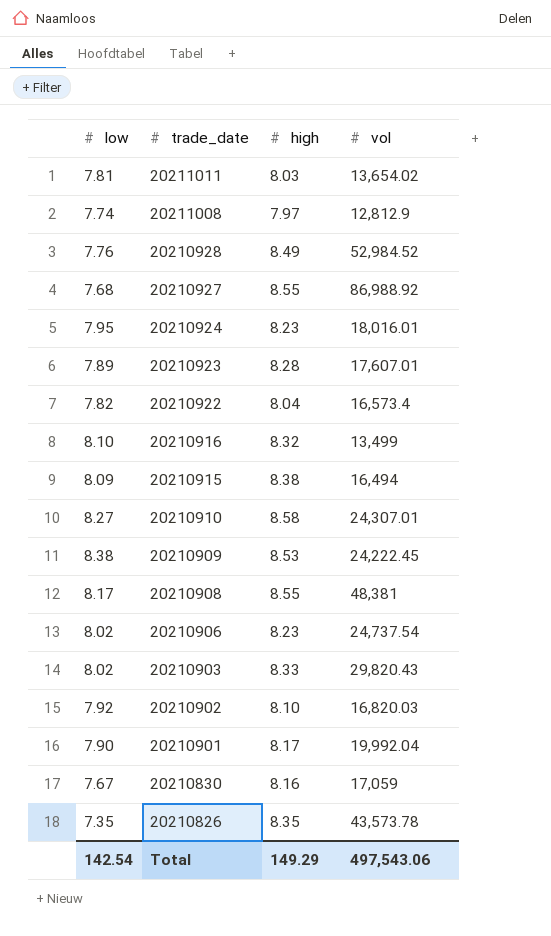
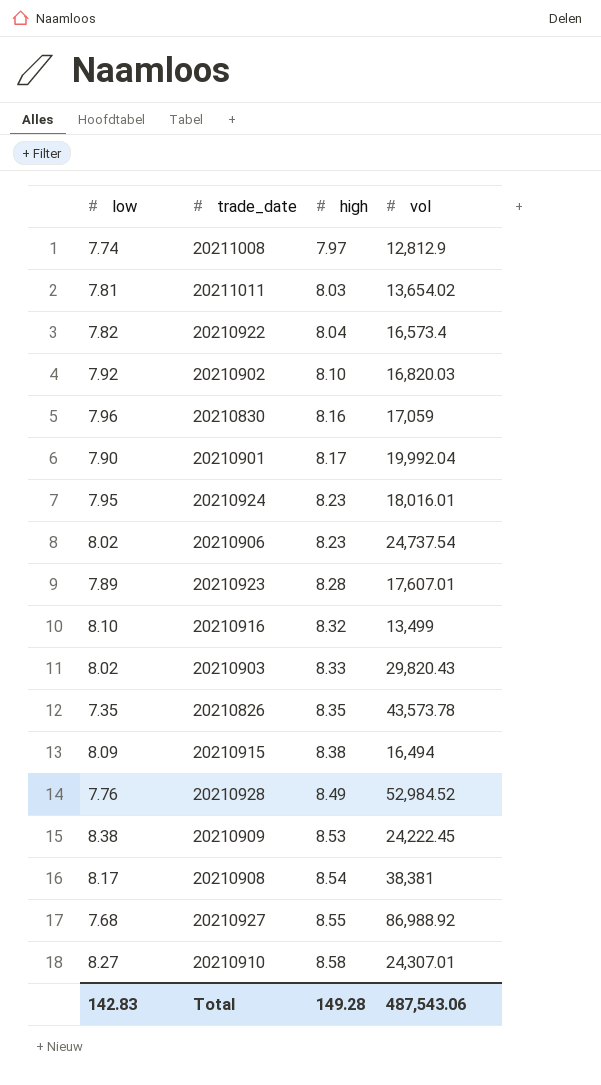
row order: trade_date descending -> high ascending
20210830 | low: 7.67 -> 7.96
20210908 | high: 8.55 -> 8.54
20210908 | vol: 48,381 -> 38,381
Total | low: 142.54 -> 142.83
Total | high: 149.29 -> 149.28
Total | vol: 497,543.06 -> 487,543.06

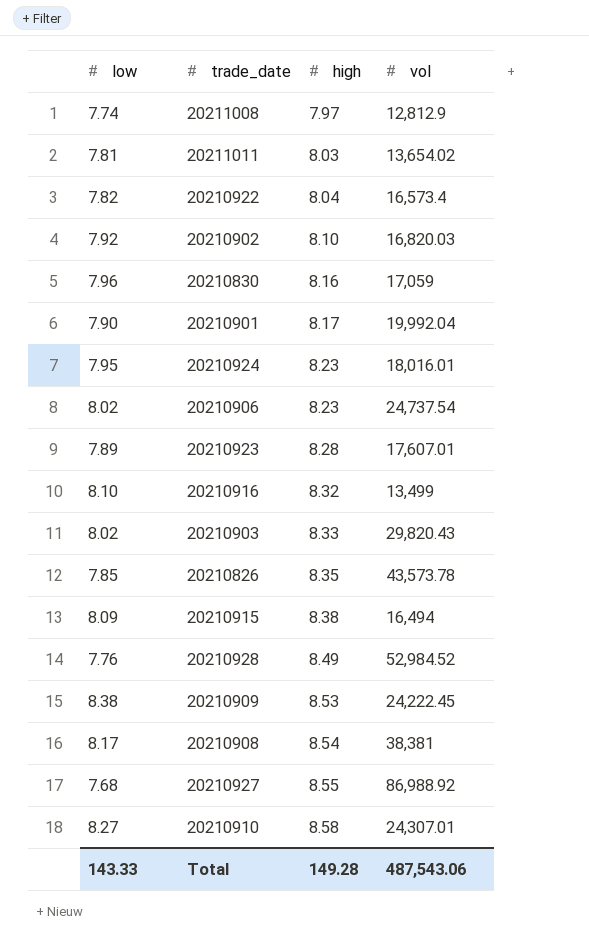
20210826 | low: 7.35 -> 7.85
Total | low: 142.83 -> 143.33

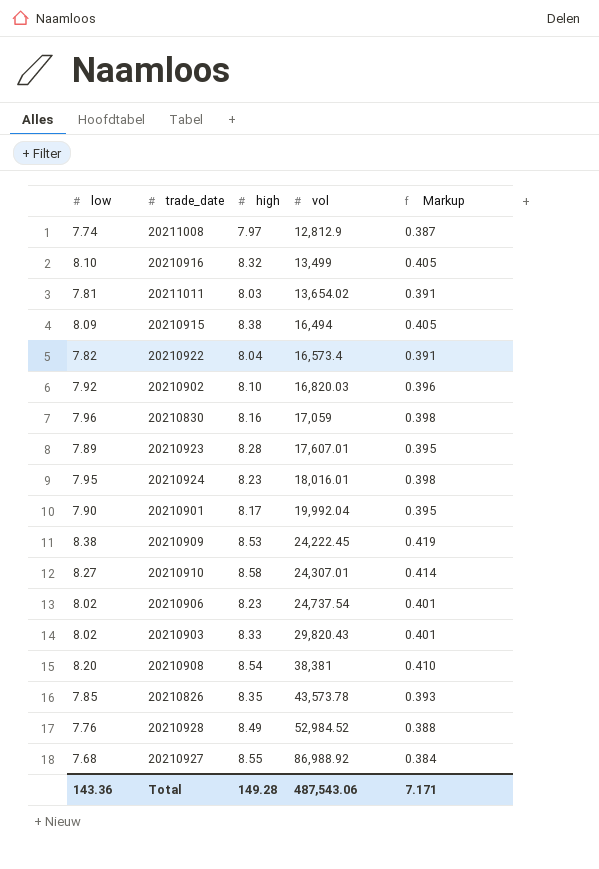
row order: high ascending -> vol ascending
column Markup | formula: none -> [low] * 0.05
20210908 | low: 8.17 -> 8.20
Total | low: 143.33 -> 143.36

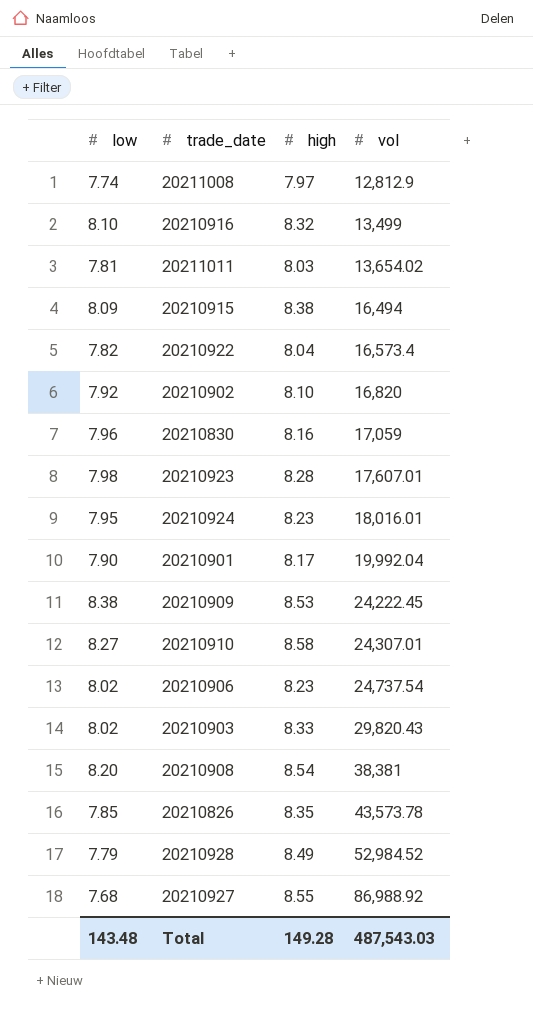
column Markup | formula: [low] * 0.05 -> none
20210902 | vol: 16,820.03 -> 16,820
20210923 | low: 7.89 -> 7.98
20210928 | low: 7.76 -> 7.79
Total | low: 143.36 -> 143.48
Total | vol: 487,543.06 -> 487,543.03

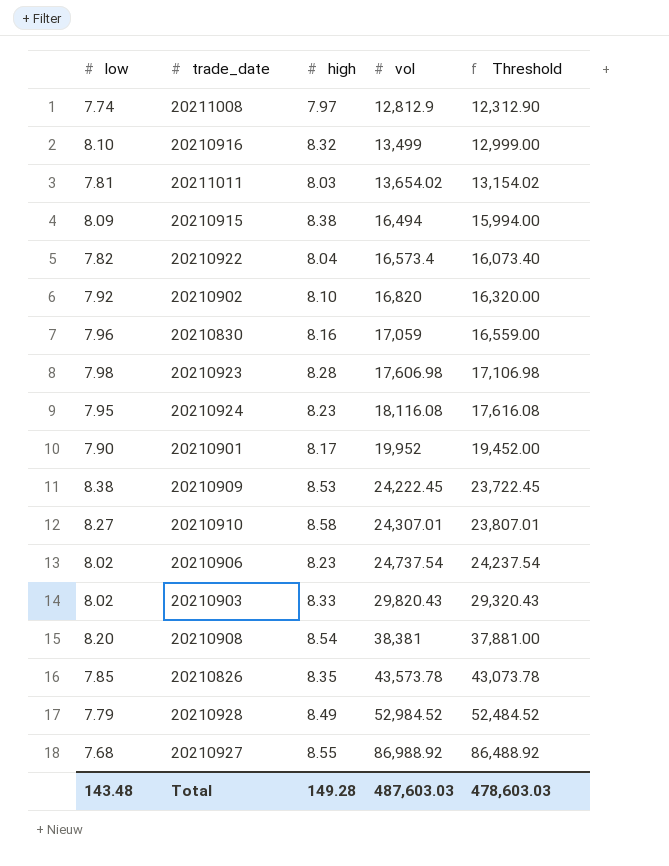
column Threshold | formula: none -> [vol] - 500
20210923 | vol: 17,607.01 -> 17,606.98
20210924 | vol: 18,016.01 -> 18,116.08
20210901 | vol: 19,992.04 -> 19,952
Total | vol: 487,543.03 -> 487,603.03

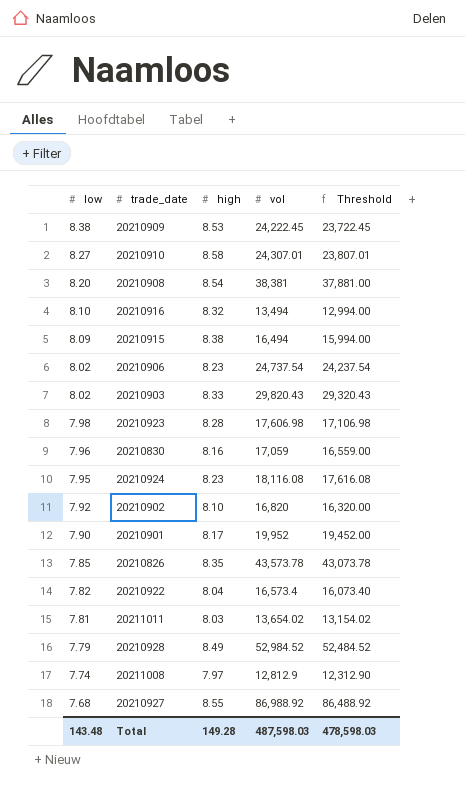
row order: vol ascending -> low descending
20210916 | vol: 13,499 -> 13,494
20210916 | Threshold: 12,999.00 -> 12,994.00
Total | vol: 487,603.03 -> 487,598.03
Total | Threshold: 478,603.03 -> 478,598.03

